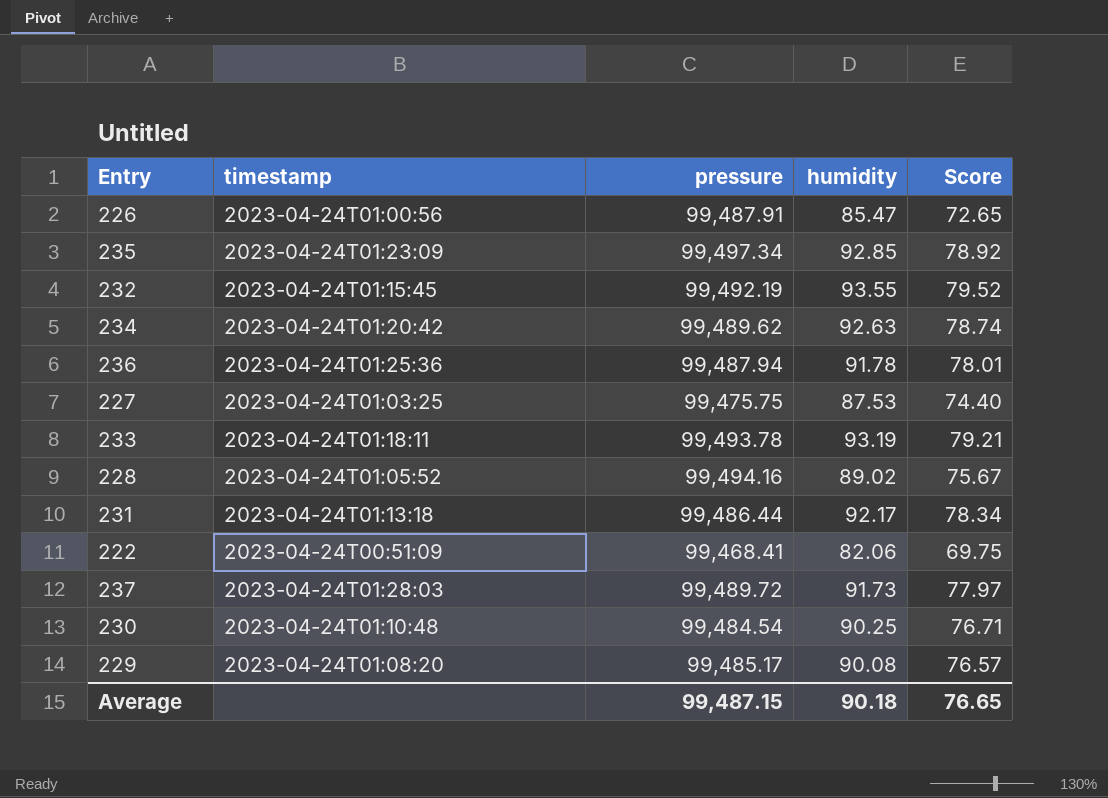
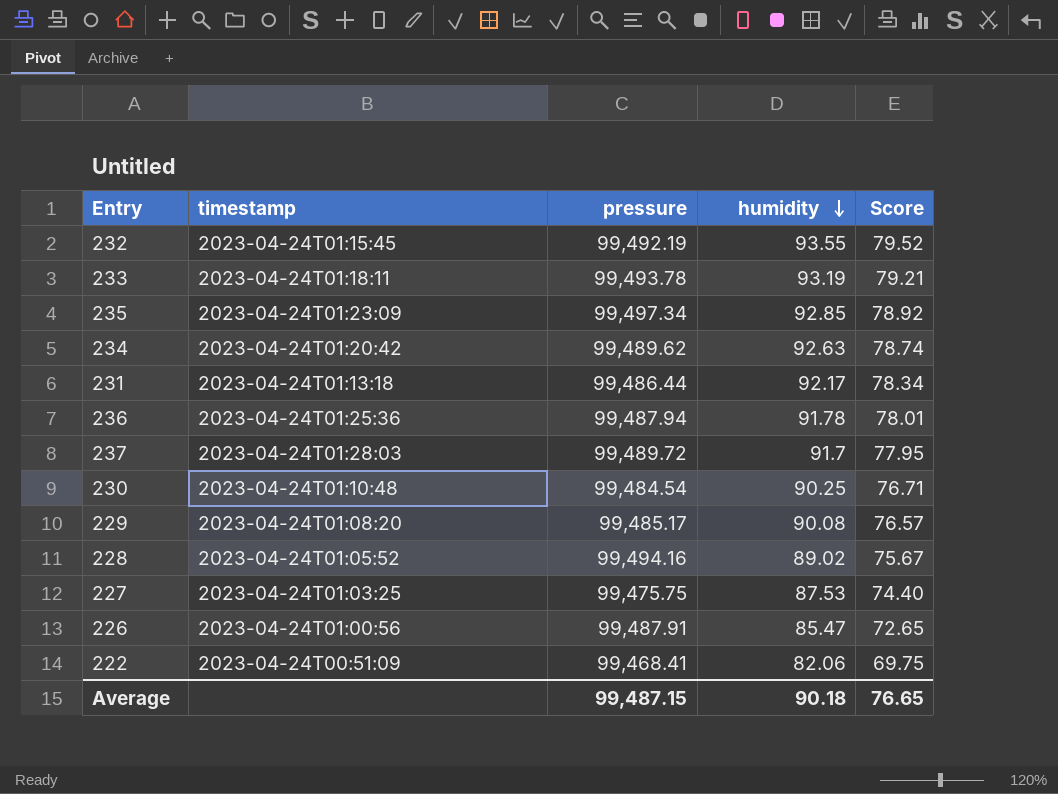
row order: none -> humidity descending
237 | humidity: 91.73 -> 91.7
237 | Score: 77.97 -> 77.95

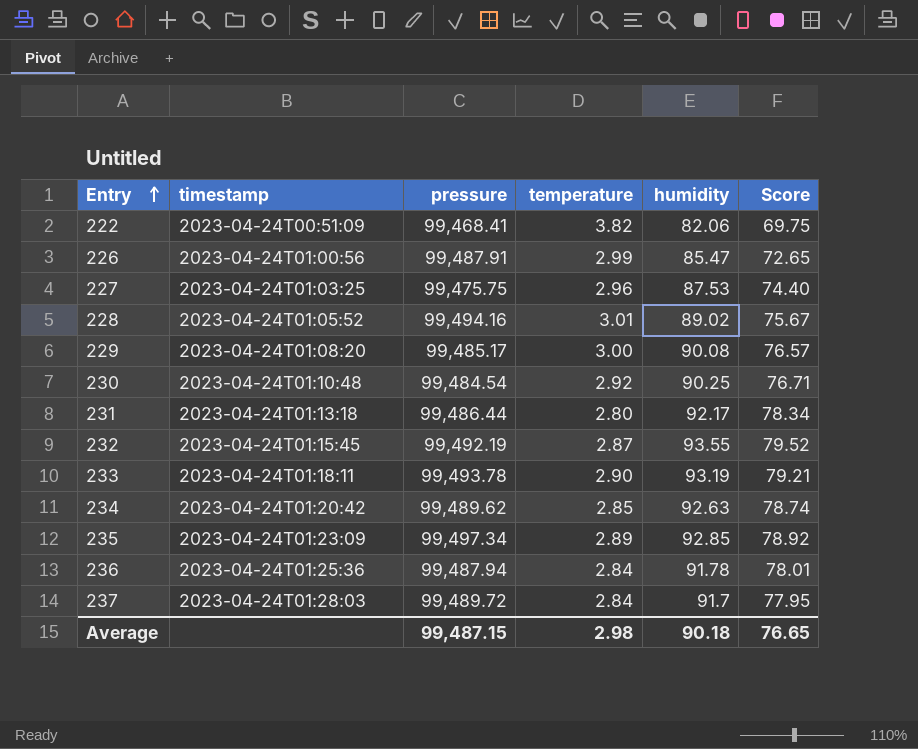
row order: humidity descending -> Entry ascending
column temperature | position: none -> 4

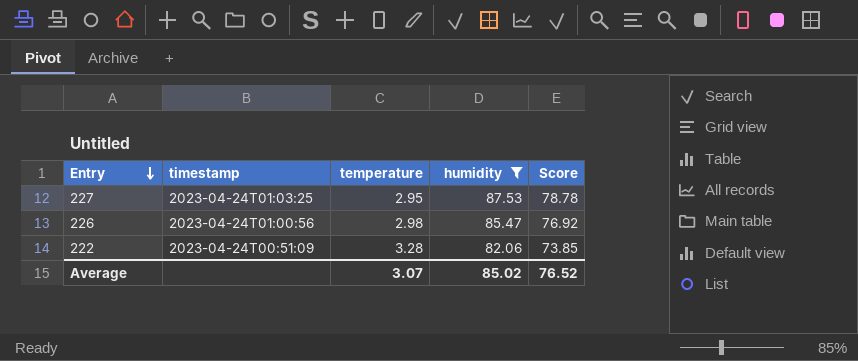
filter: none -> humidity <= 87.53
row order: Entry ascending -> Entry descending
column pressure | position: 3 -> none
column Score | formula: [humidity] * 0.85 -> [humidity] * 0.9
227 | temperature: 2.96 -> 2.95
226 | temperature: 2.99 -> 2.98
222 | temperature: 3.82 -> 3.28
Average | temperature: 2.98 -> 3.07
Average | humidity: 90.18 -> 85.02
Average | Score: 76.65 -> 76.52

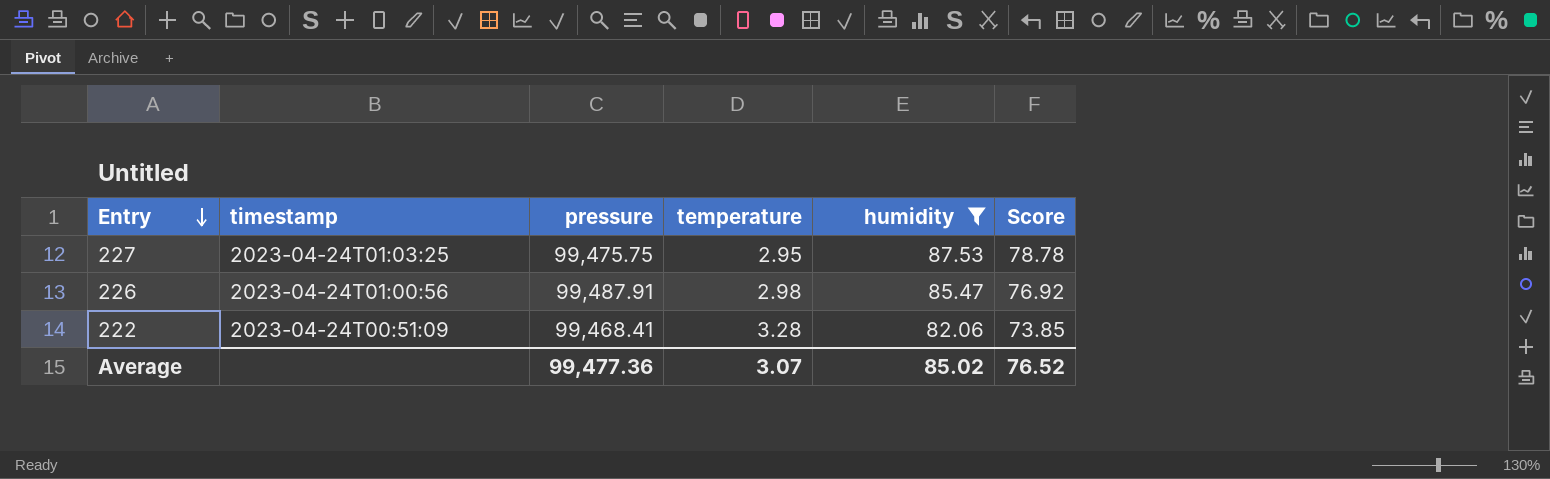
column pressure | position: none -> 3

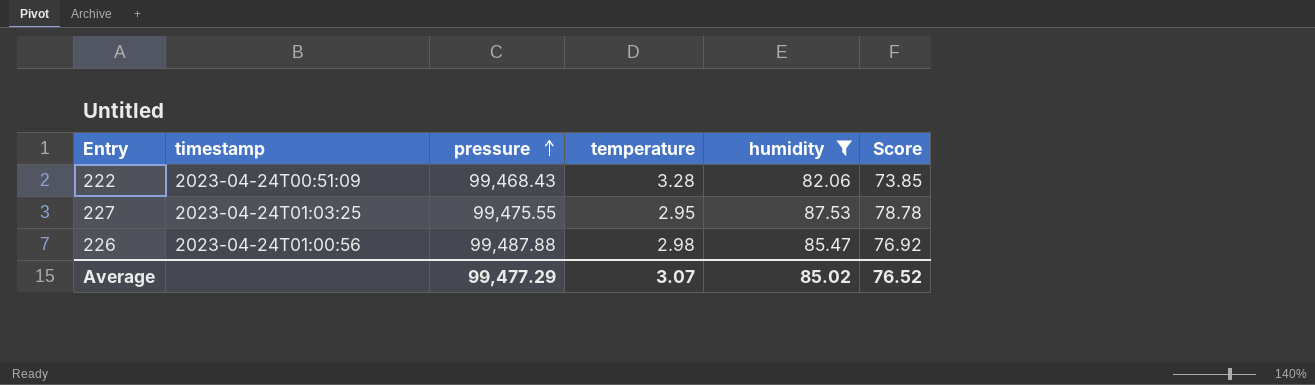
row order: Entry descending -> pressure ascending
222 | pressure: 99,468.41 -> 99,468.43
227 | pressure: 99,475.75 -> 99,475.55
226 | pressure: 99,487.91 -> 99,487.88
Average | pressure: 99,477.36 -> 99,477.29

